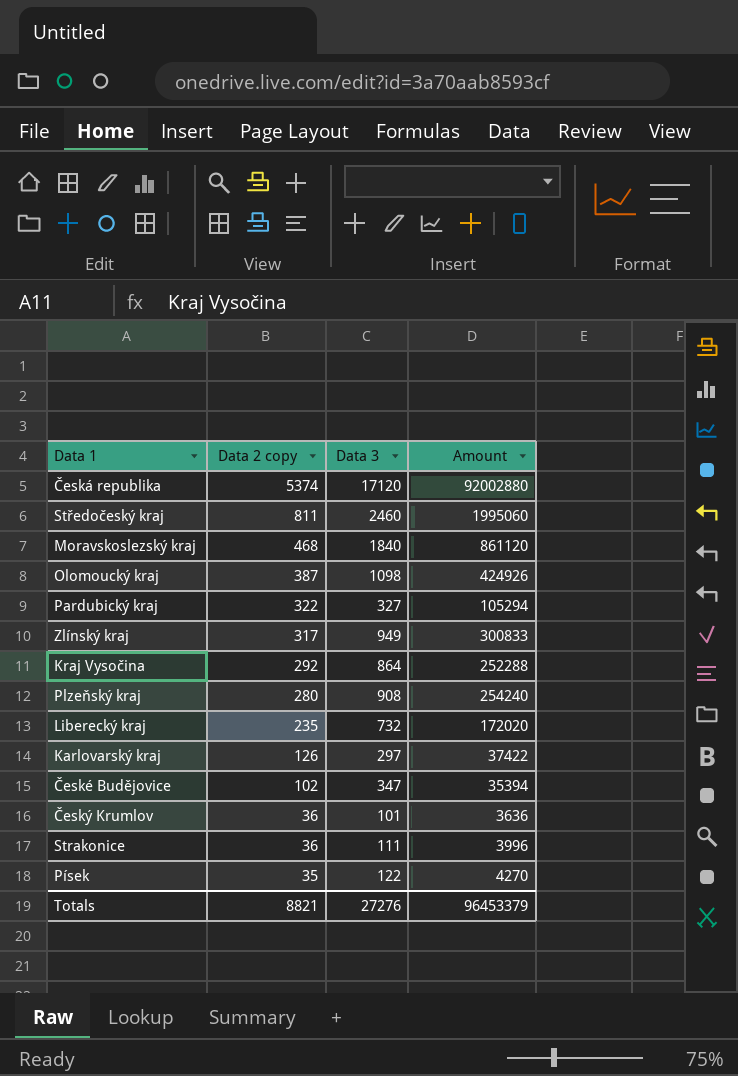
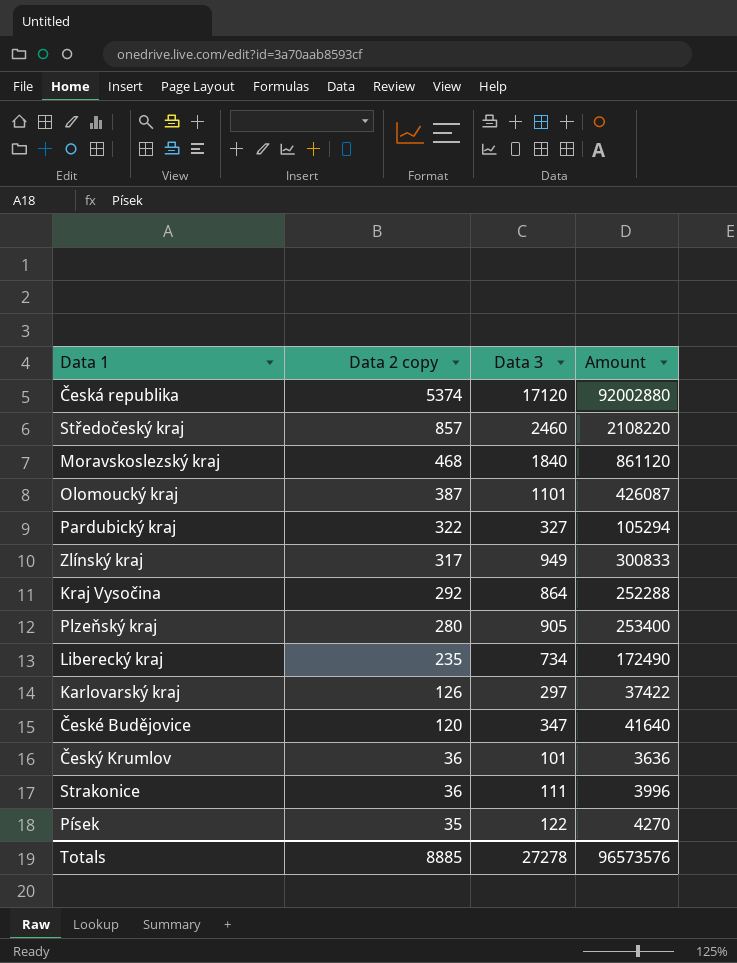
Středočeský kraj | Data 2 copy: 811 -> 857
Středočeský kraj | Amount: 1995060 -> 2108220
Olomoucký kraj | Data 3: 1098 -> 1101
Olomoucký kraj | Amount: 424926 -> 426087
Plzeňský kraj | Data 3: 908 -> 905
Plzeňský kraj | Amount: 254240 -> 253400
Liberecký kraj | Data 3: 732 -> 734
Liberecký kraj | Amount: 172020 -> 172490
České Budějovice | Data 2 copy: 102 -> 120
České Budějovice | Amount: 35394 -> 41640
Totals | Data 2 copy: 8821 -> 8885
Totals | Data 3: 27276 -> 27278
Totals | Amount: 96453379 -> 96573576

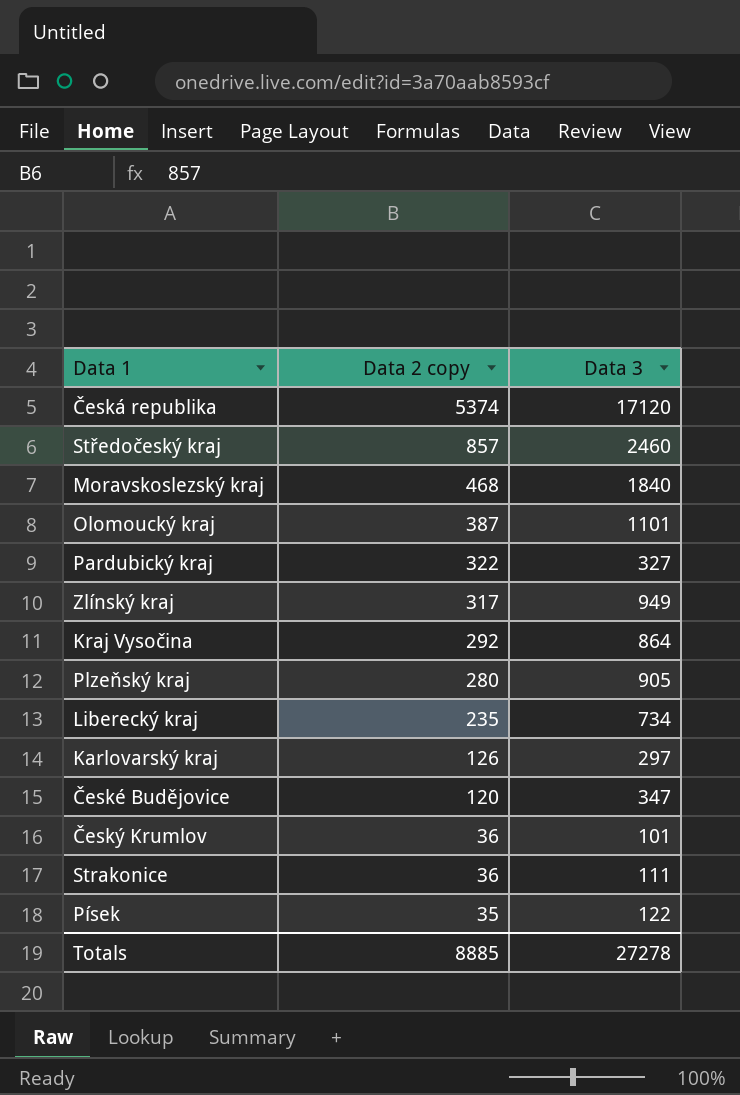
column Amount | formula: [Data 2 copy] * [Data 3] -> none

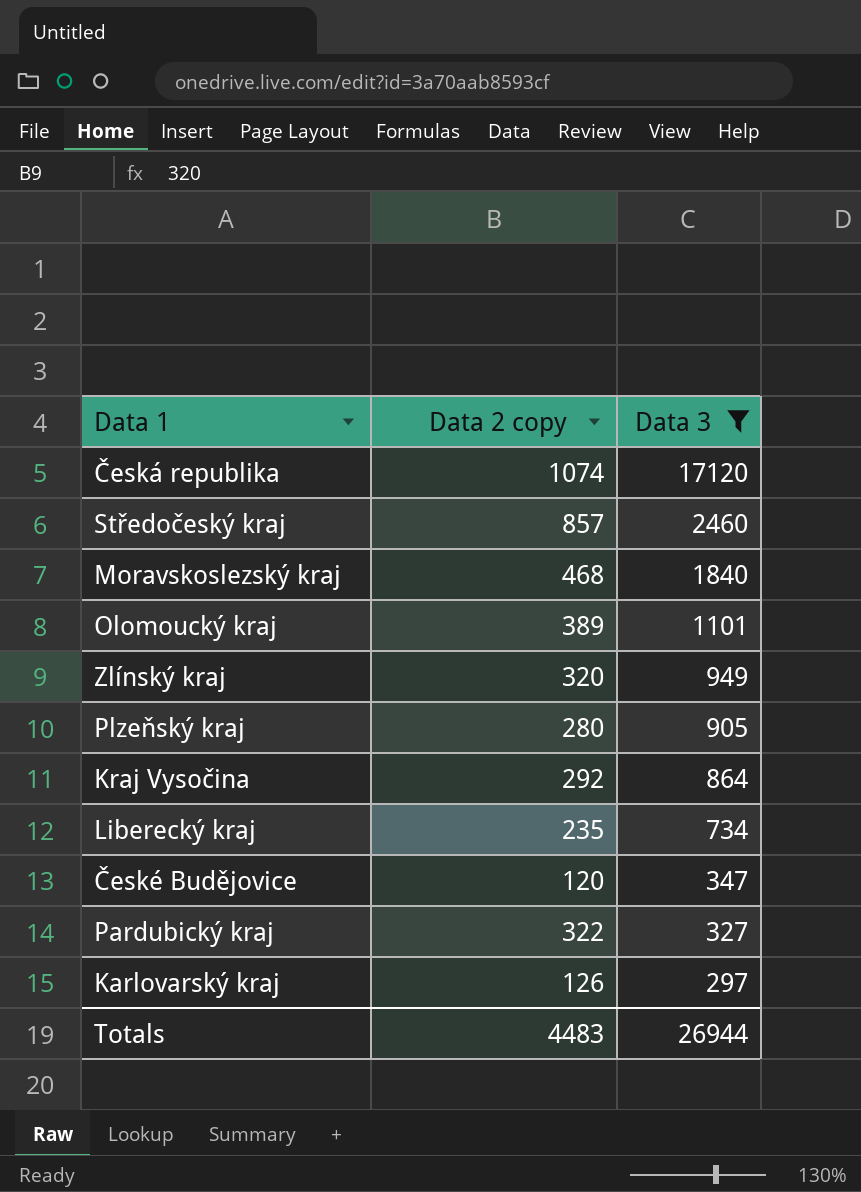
filter: none -> Data 3 >= 297
row order: Data 2 copy descending -> Data 3 descending
Česká republika | Data 2 copy: 5374 -> 1074
Olomoucký kraj | Data 2 copy: 387 -> 389
Zlínský kraj | Data 2 copy: 317 -> 320
Totals | Data 2 copy: 8885 -> 4483
Totals | Data 3: 27278 -> 26944

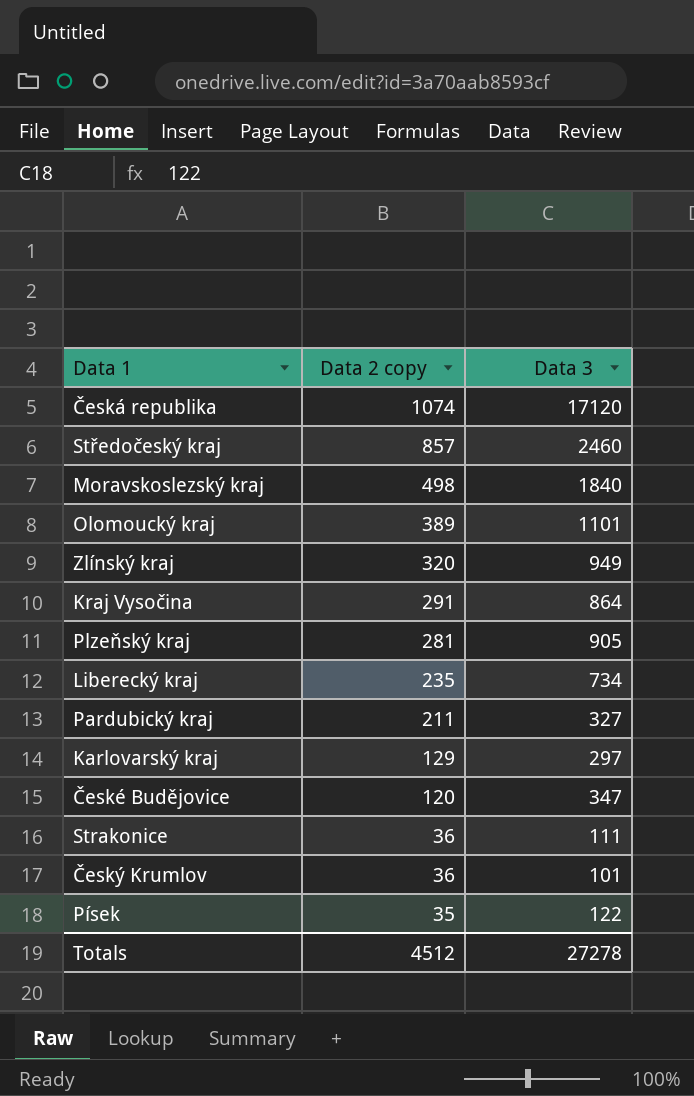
filter: Data 3 >= 297 -> none
row order: Data 3 descending -> Data 2 copy descending
Moravskoslezský kraj | Data 2 copy: 468 -> 498
Kraj Vysočina | Data 2 copy: 292 -> 291
Plzeňský kraj | Data 2 copy: 280 -> 281
Pardubický kraj | Data 2 copy: 322 -> 211
Karlovarský kraj | Data 2 copy: 126 -> 129
Totals | Data 2 copy: 4483 -> 4512
Totals | Data 3: 26944 -> 27278

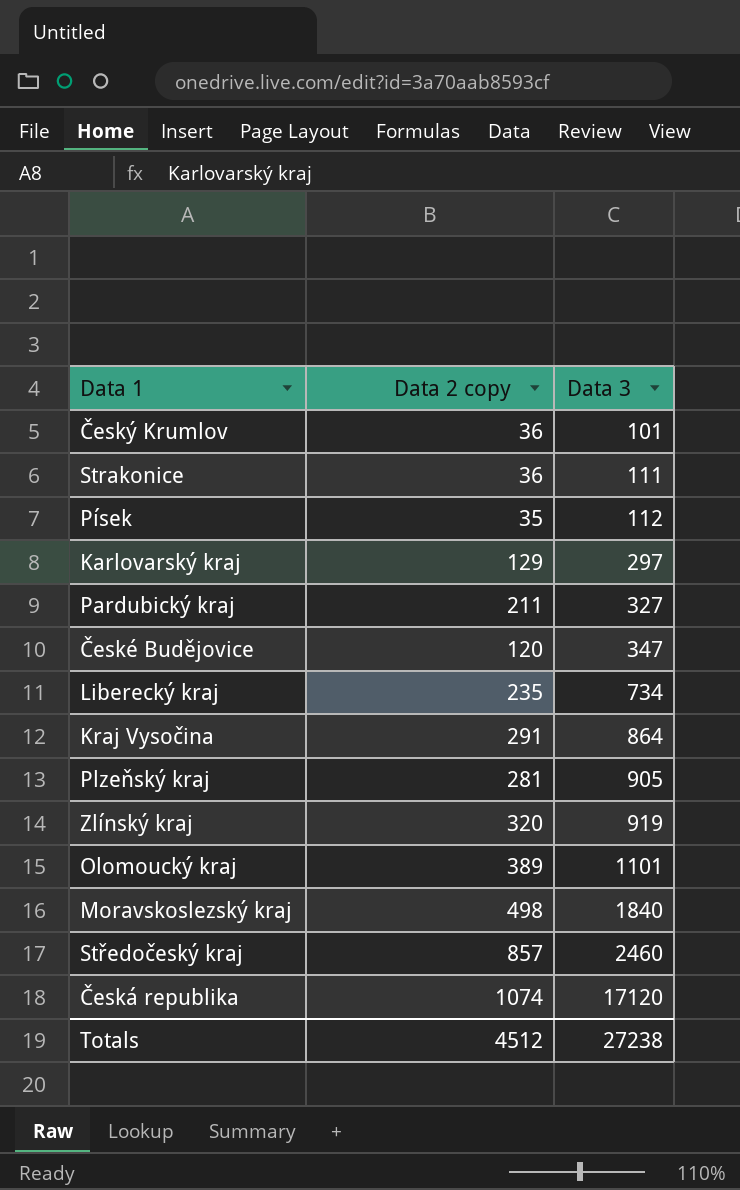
row order: Data 2 copy descending -> Data 3 ascending
Písek | Data 3: 122 -> 112
Zlínský kraj | Data 3: 949 -> 919
Totals | Data 3: 27278 -> 27238

